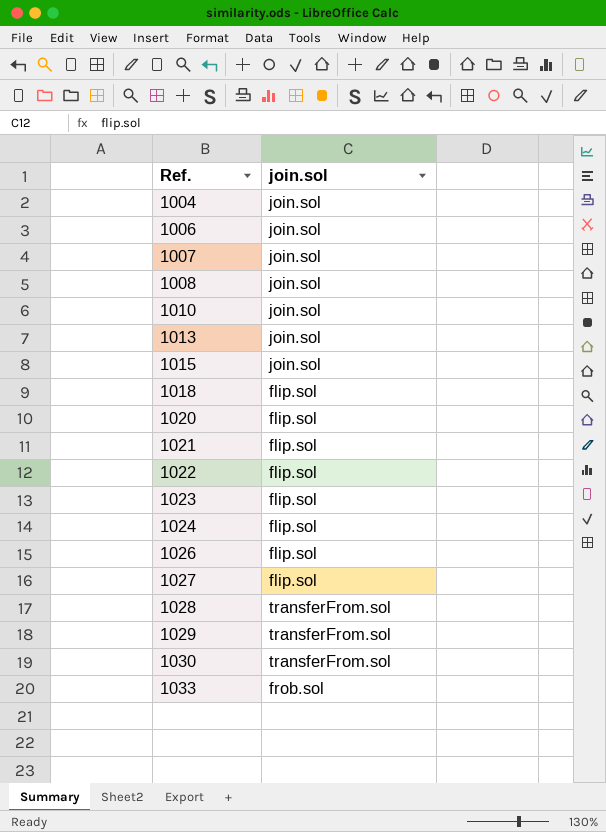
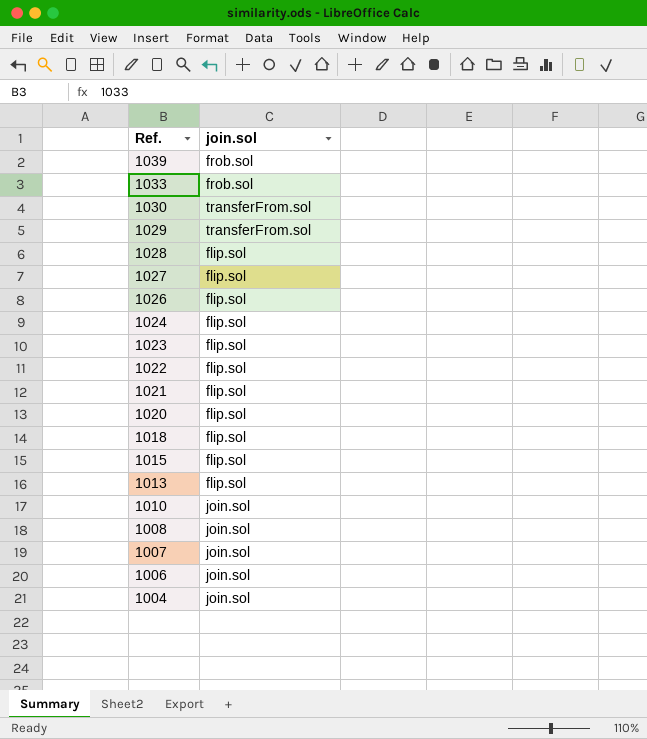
row order: Ref. ascending -> Ref. descending
row 1039: none -> frob.sol
1028 | join.sol: transferFrom.sol -> flip.sol
1015 | join.sol: join.sol -> flip.sol
1013 | join.sol: join.sol -> flip.sol

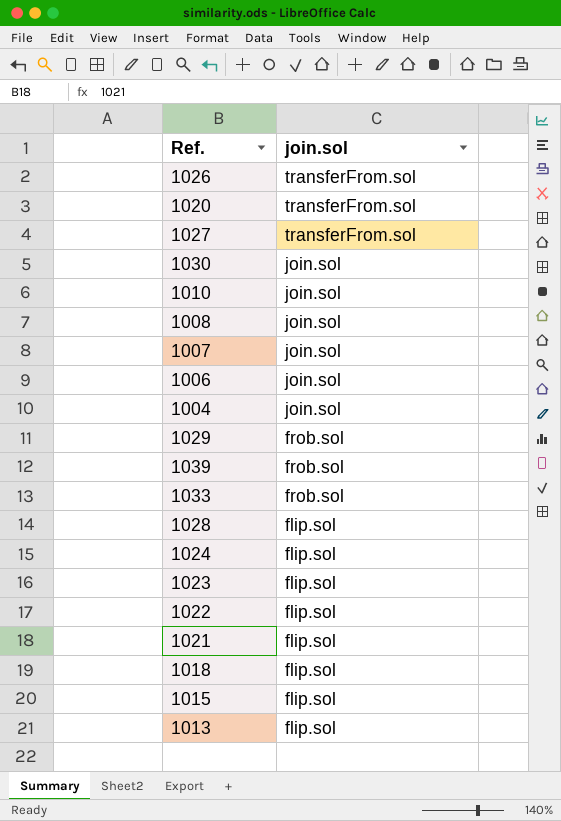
row order: Ref. descending -> join.sol descending
1026 | join.sol: flip.sol -> transferFrom.sol
1020 | join.sol: flip.sol -> transferFrom.sol
1027 | join.sol: flip.sol -> transferFrom.sol
1030 | join.sol: transferFrom.sol -> join.sol
1029 | join.sol: transferFrom.sol -> frob.sol

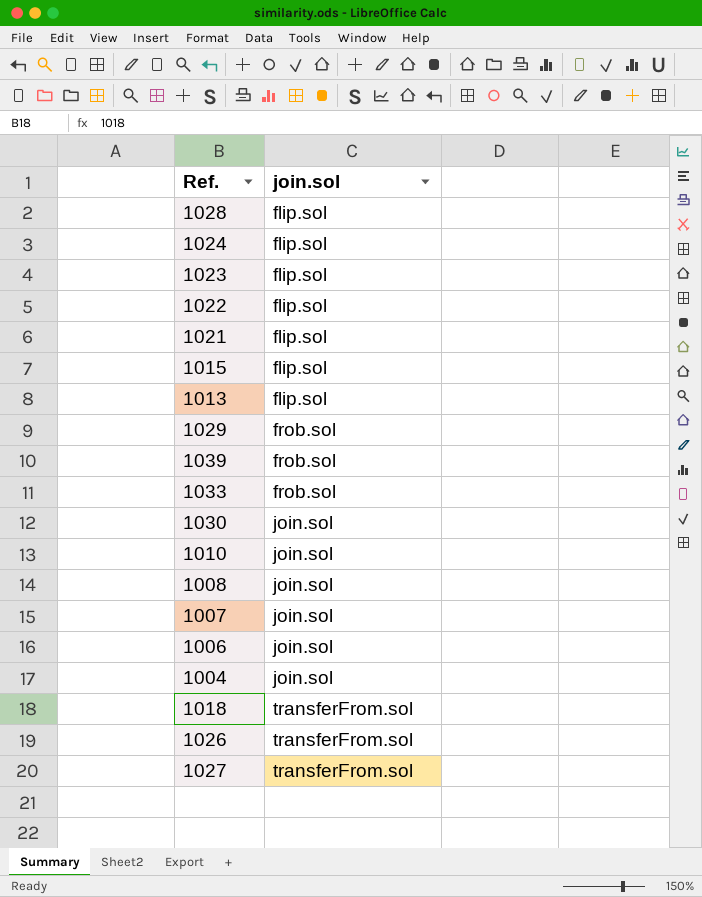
row order: join.sol descending -> join.sol ascending
row 1020: transferFrom.sol -> none
1018 | join.sol: flip.sol -> transferFrom.sol

